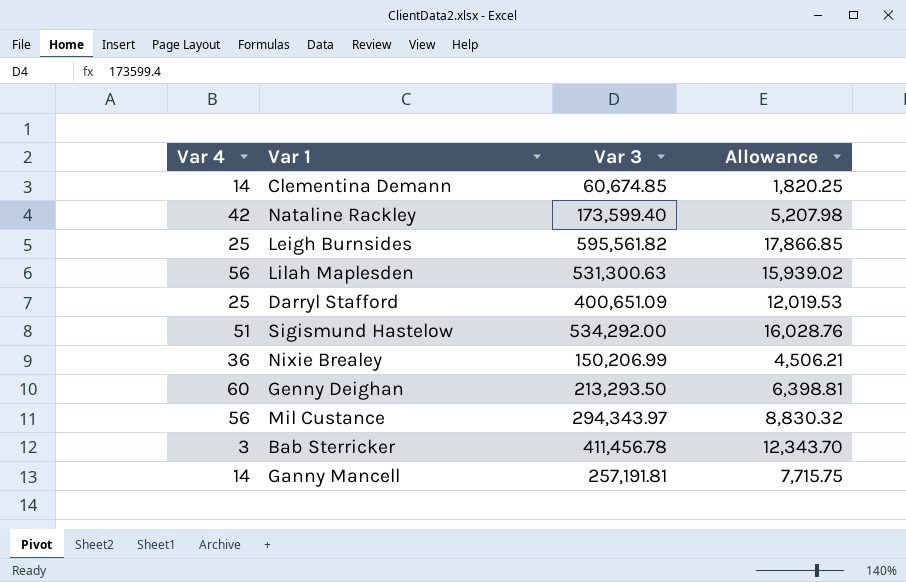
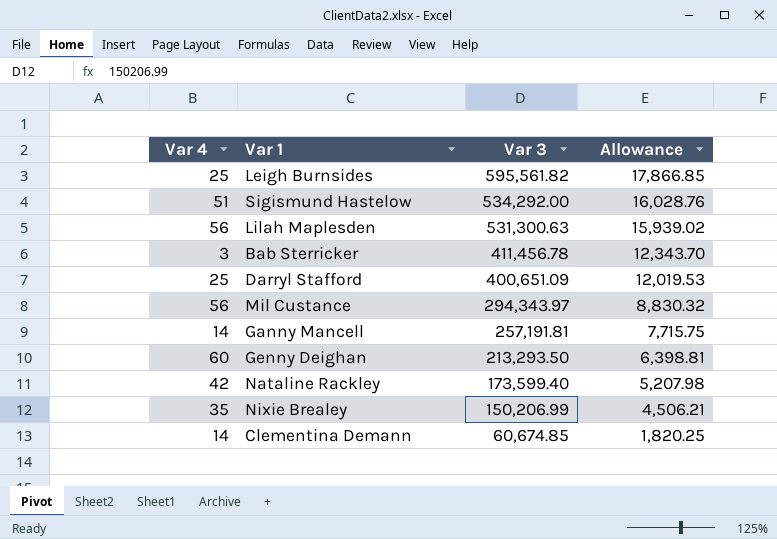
row order: none -> Var 3 descending
Nixie Brealey | Var 4: 36 -> 35

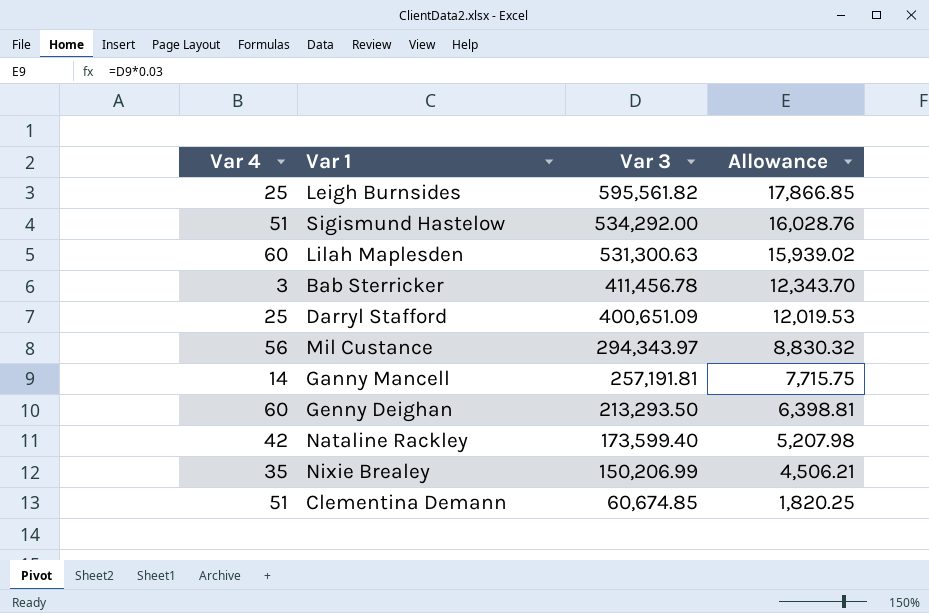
Lilah Maplesden | Var 4: 56 -> 60
Clementina Demann | Var 4: 14 -> 51

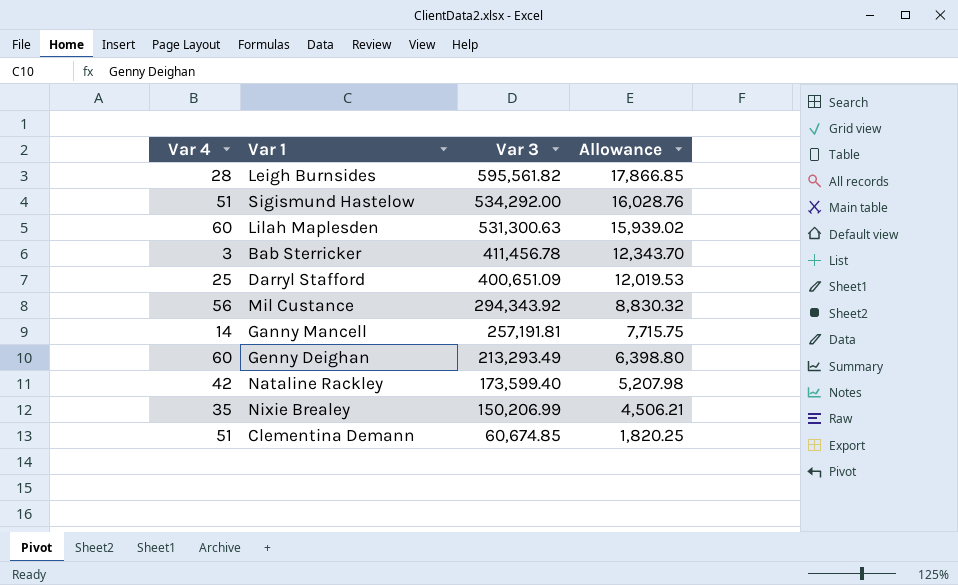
Leigh Burnsides | Var 4: 25 -> 28
Mil Custance | Var 3: 294,343.97 -> 294,343.92
Genny Deighan | Var 3: 213,293.50 -> 213,293.49
Genny Deighan | Allowance: 6,398.81 -> 6,398.80

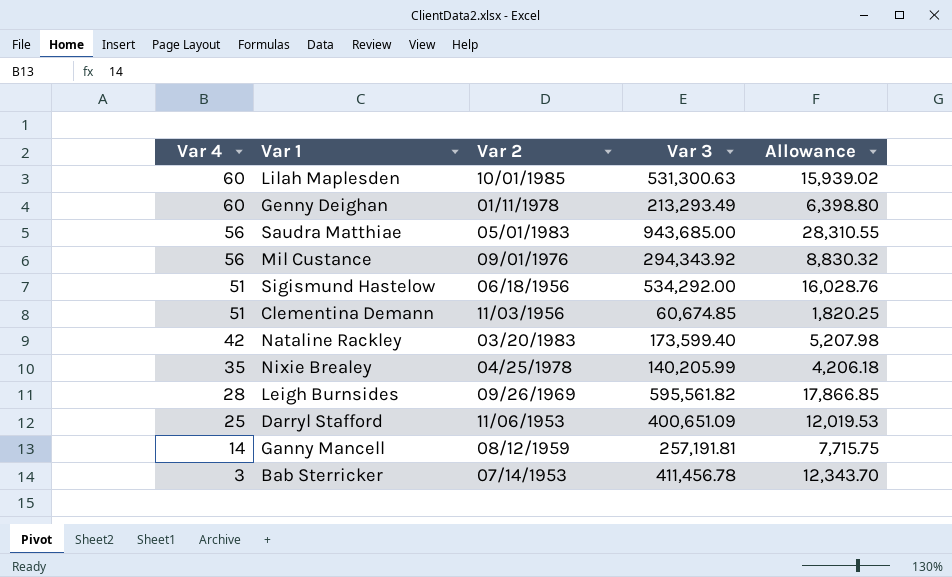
row order: Var 3 descending -> Var 4 descending
column Var 2 | position: none -> 3
row Saudra Matthiae: none -> 56 | 05/01/1983 | 943,685.00 | 28,310.55
Nixie Brealey | Var 3: 150,206.99 -> 140,205.99
Nixie Brealey | Allowance: 4,506.21 -> 4,206.18

